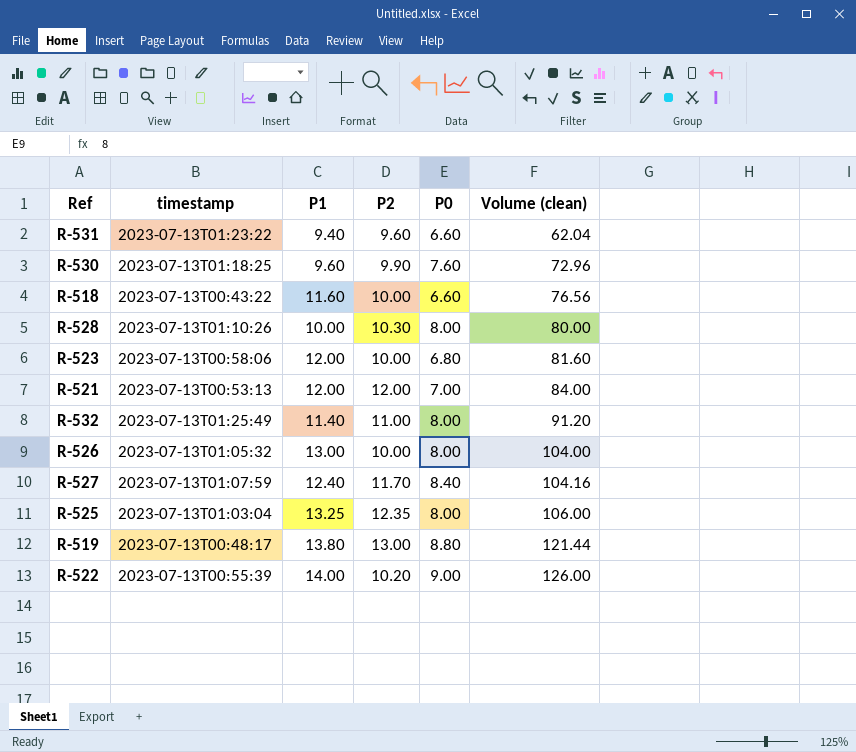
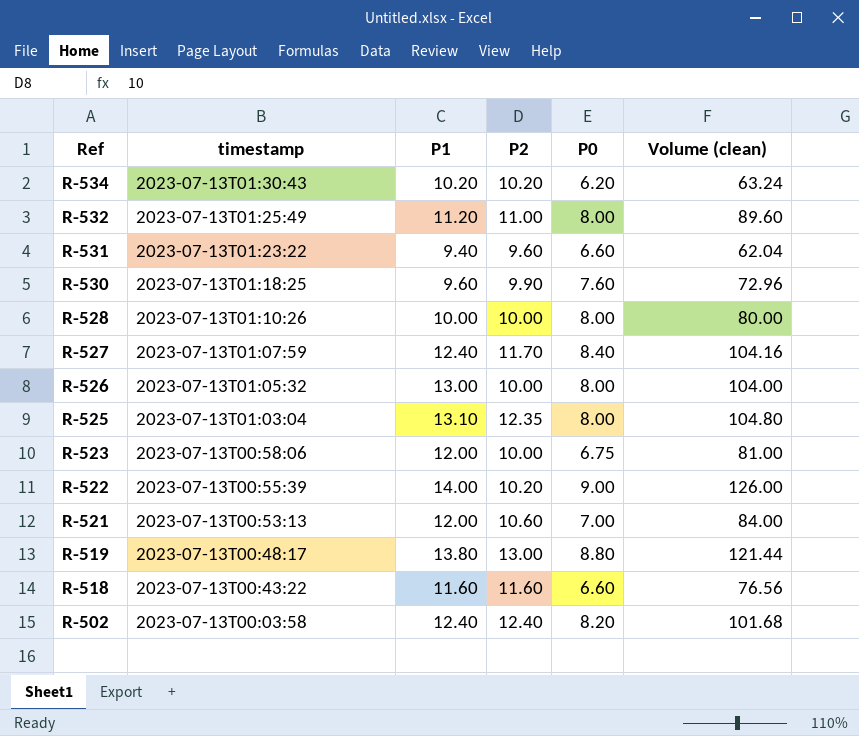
row order: Volume (clean) ascending -> Ref descending
row R-534: none -> 2023-07-13T01:30:43 | 10.20 | 10.20 | 6.20 | 63.24
R-532 | P1: 11.40 -> 11.20
R-532 | Volume (clean): 91.20 -> 89.60
R-528 | P2: 10.30 -> 10.00
R-525 | P1: 13.25 -> 13.10
R-525 | Volume (clean): 106.00 -> 104.80
R-523 | P0: 6.80 -> 6.75
R-523 | Volume (clean): 81.60 -> 81.00
R-521 | P2: 12.00 -> 10.60
R-518 | P2: 10.00 -> 11.60
row R-502: none -> 2023-07-13T00:03:58 | 12.40 | 12.40 | 8.20 | 101.68

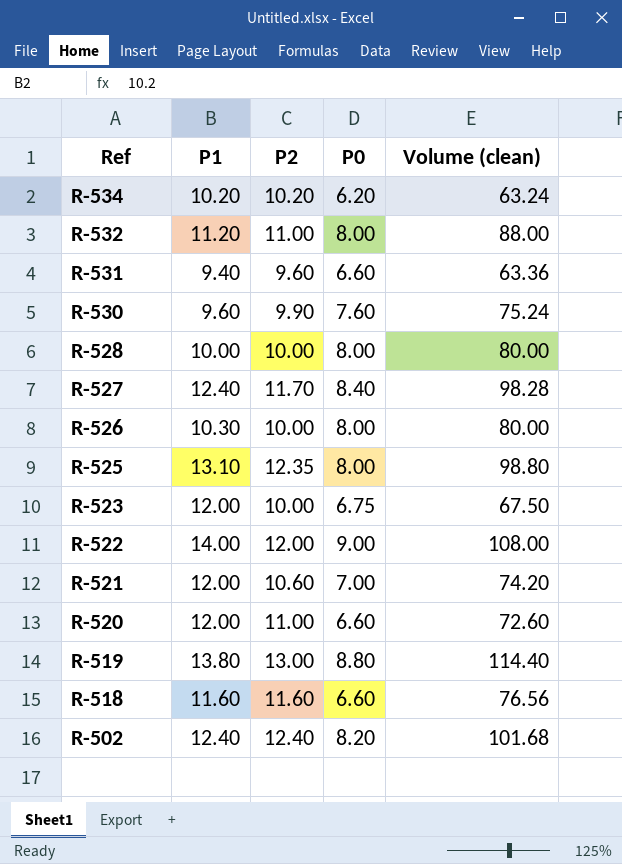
column timestamp | position: 2 -> none
column Volume (clean) | formula: [P1] * [P0] -> [P2] * [P0]
R-526 | P1: 13.00 -> 10.30
R-522 | P2: 10.20 -> 12.00
row R-520: none -> 12.00 | 11.00 | 6.60 | 72.60

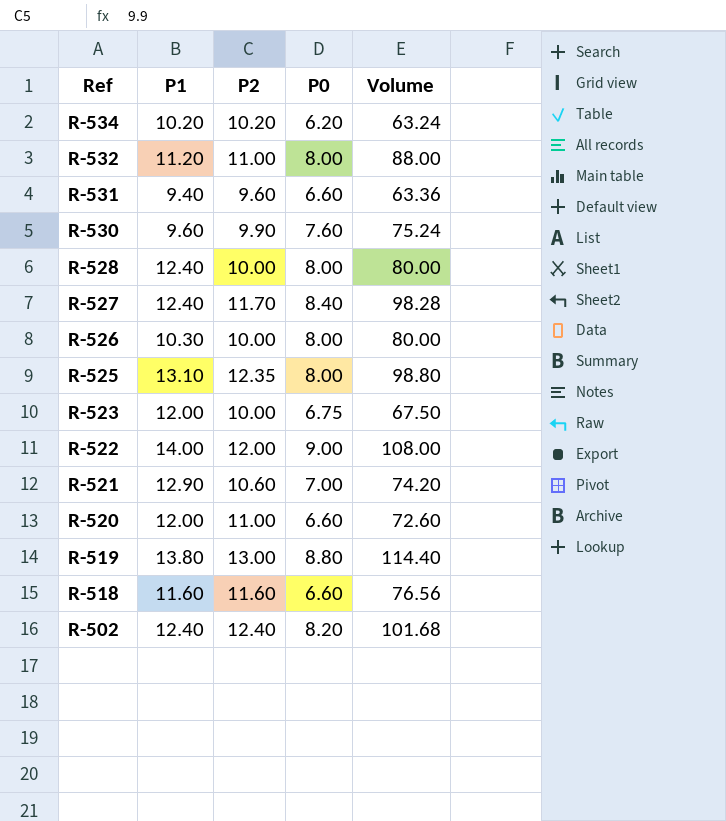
column name: Volume (clean) -> Volume
R-528 | P1: 10.00 -> 12.40
R-521 | P1: 12.00 -> 12.90

